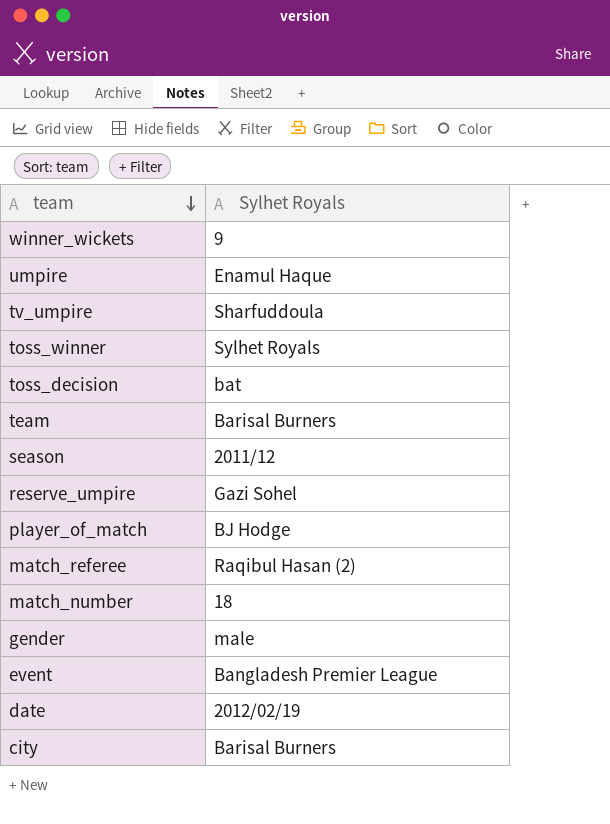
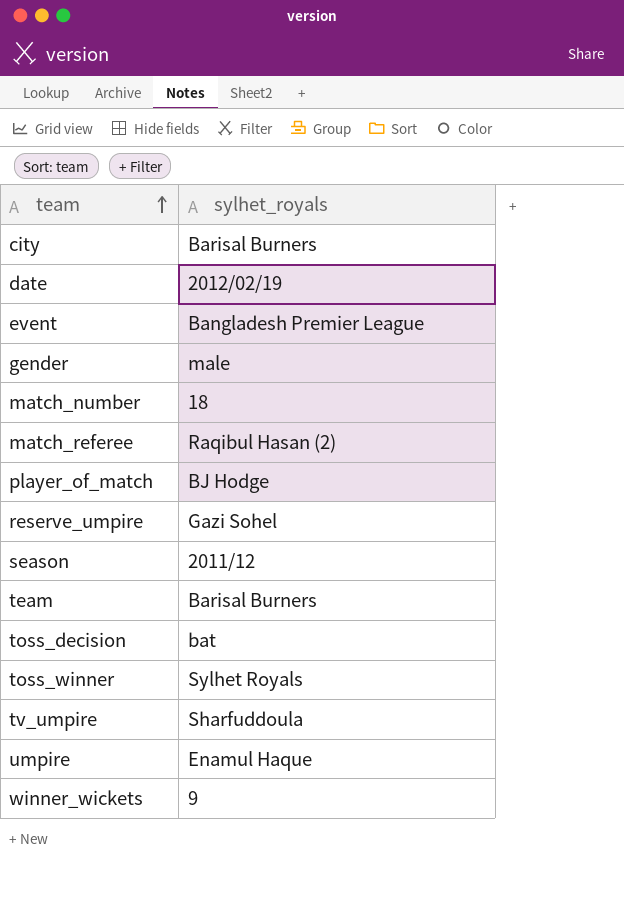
row order: team descending -> team ascending
column name: Sylhet Royals -> sylhet_royals

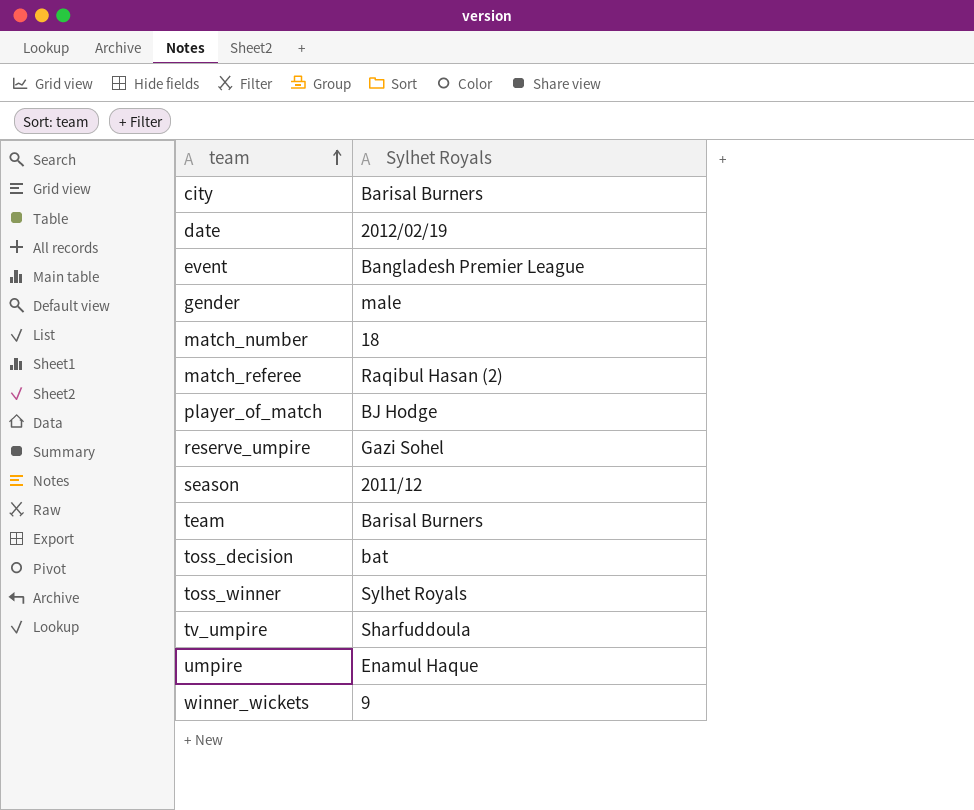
column name: sylhet_royals -> Sylhet Royals

